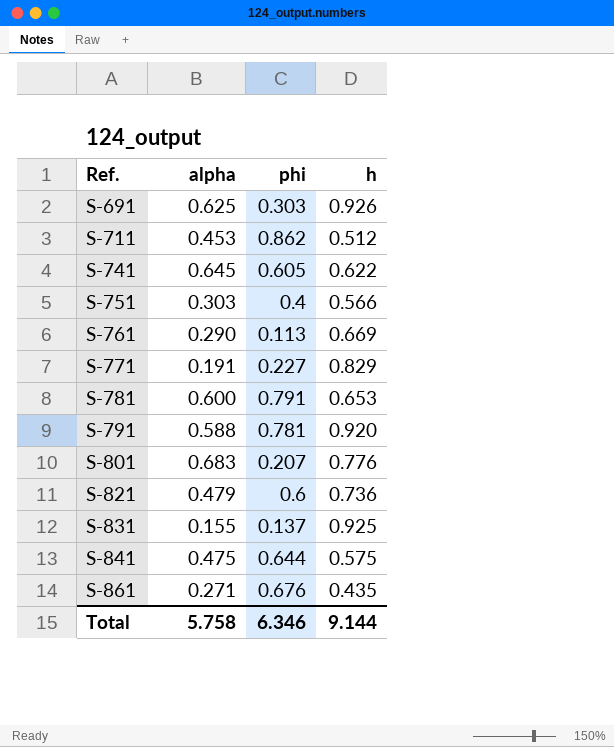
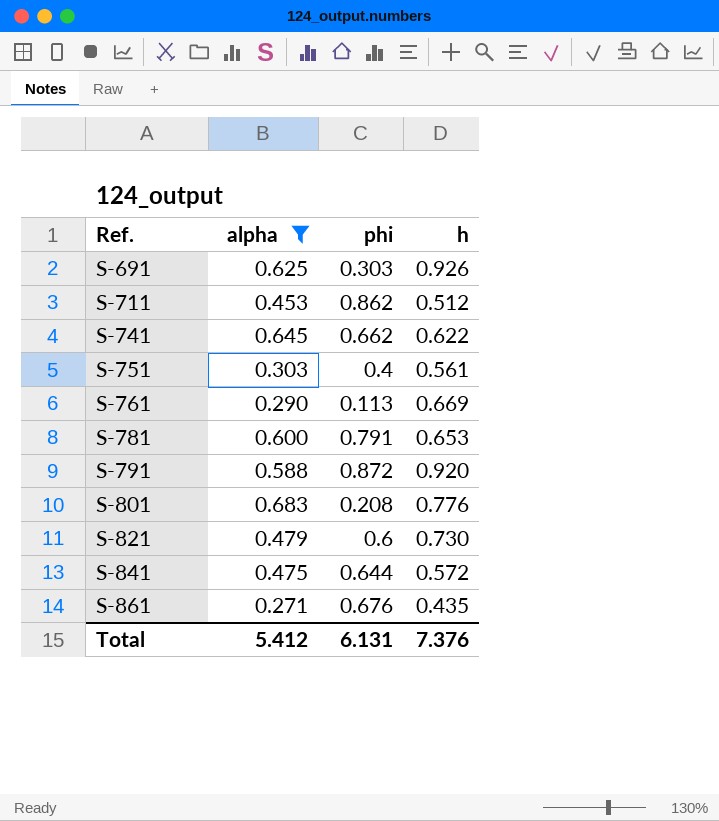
filter: none -> alpha >= 0.271
S-741 | phi: 0.605 -> 0.662
S-751 | h: 0.566 -> 0.561
S-791 | phi: 0.781 -> 0.872
S-801 | phi: 0.207 -> 0.208
S-821 | h: 0.736 -> 0.730
S-841 | h: 0.575 -> 0.572
Total | alpha: 5.758 -> 5.412
Total | phi: 6.346 -> 6.131
Total | h: 9.144 -> 7.376

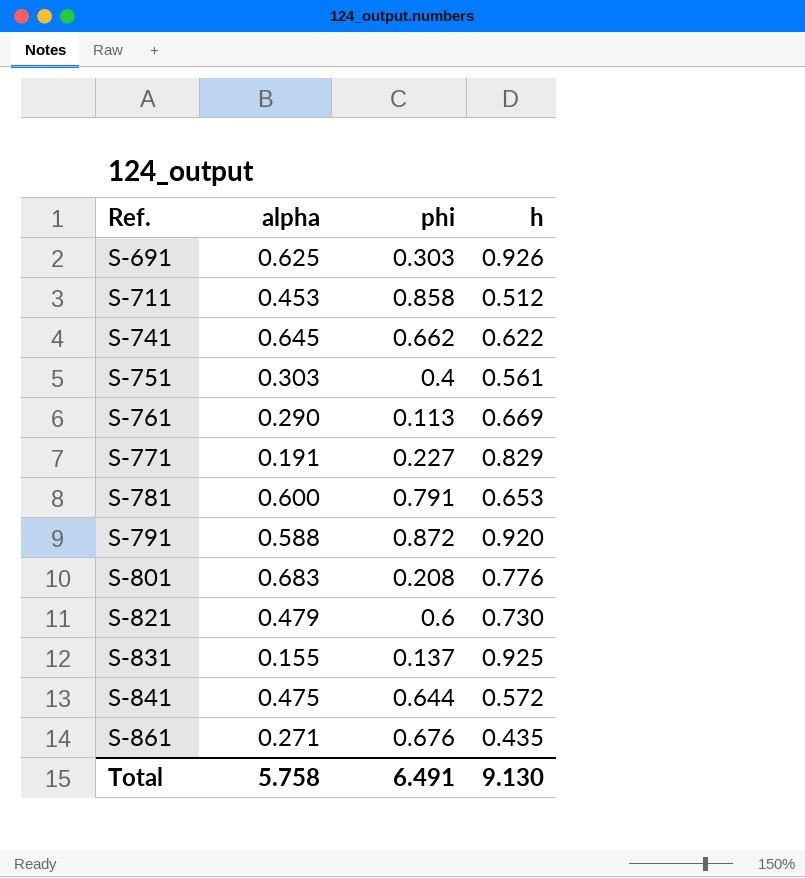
filter: alpha >= 0.271 -> none
S-711 | phi: 0.862 -> 0.858
Total | alpha: 5.412 -> 5.758
Total | phi: 6.131 -> 6.491
Total | h: 7.376 -> 9.130

